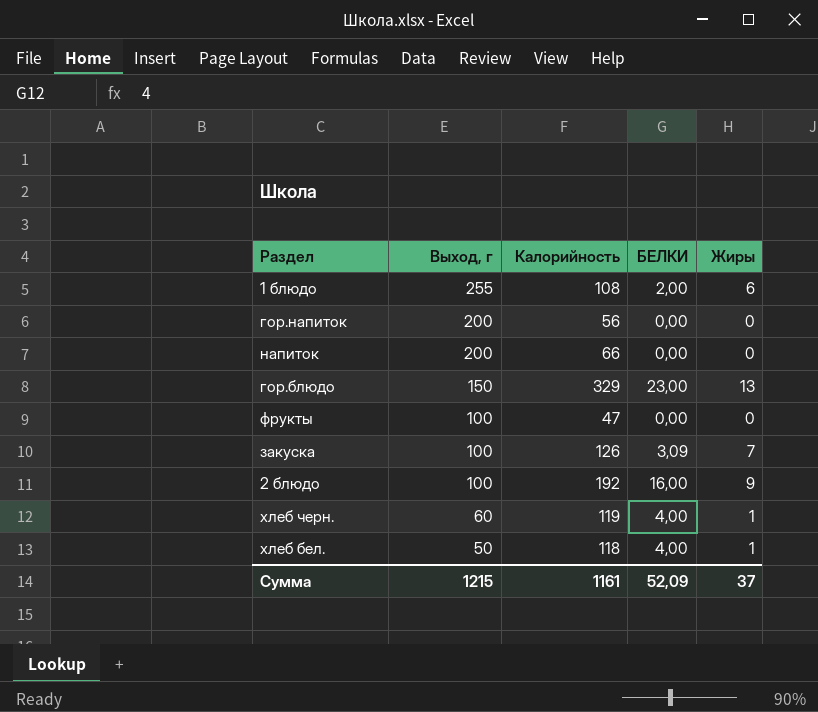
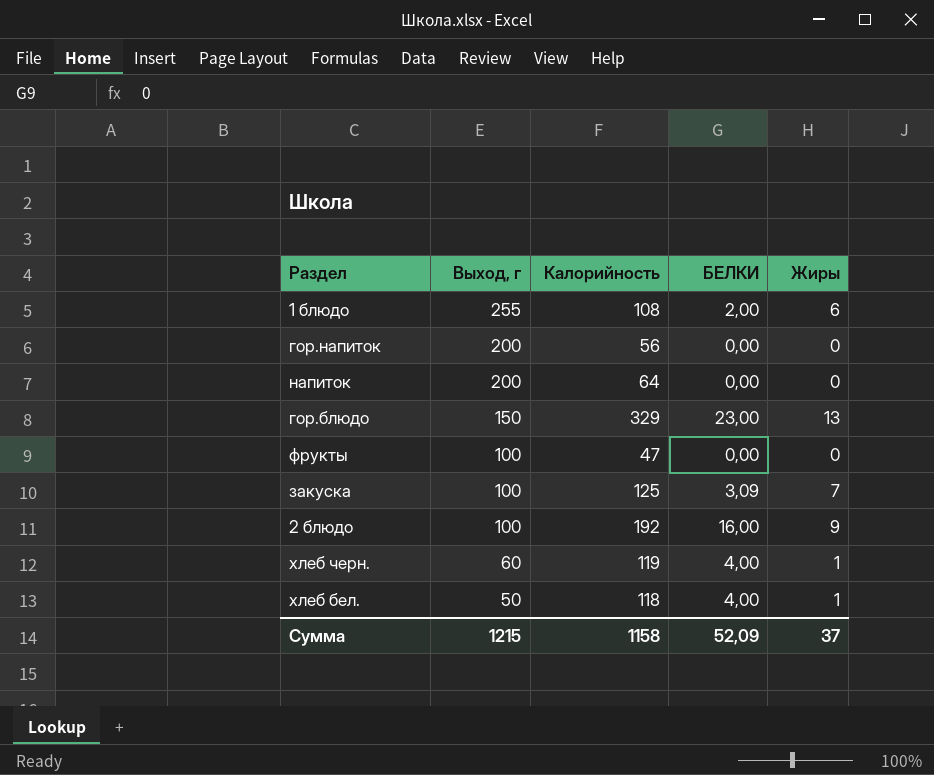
напиток | Калорийность: 66 -> 64
закуска | Калорийность: 126 -> 125
Сумма | Калорийность: 1161 -> 1158

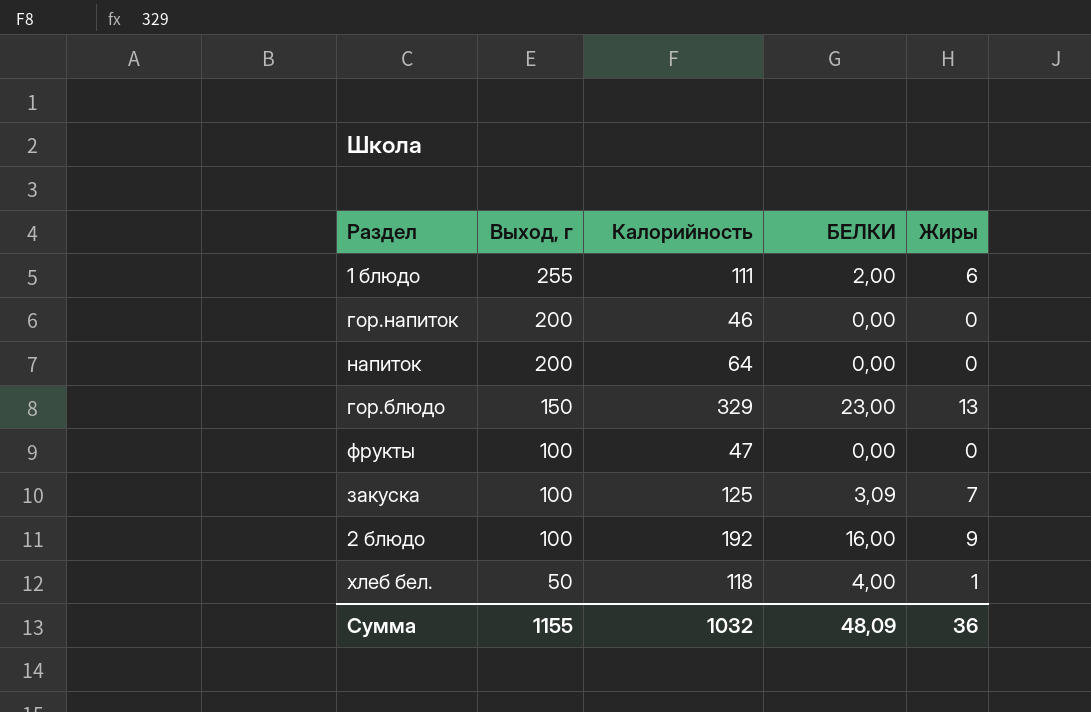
row хлеб черн.: 60 | 119 | 4,00 | 1 -> none
1 блюдо | Калорийность: 108 -> 111
гор.напиток | Калорийность: 56 -> 46
Сумма | Выход, г: 1215 -> 1155
Сумма | Калорийность: 1158 -> 1032
Сумма | БЕЛКИ: 52,09 -> 48,09
Сумма | Жиры: 37 -> 36

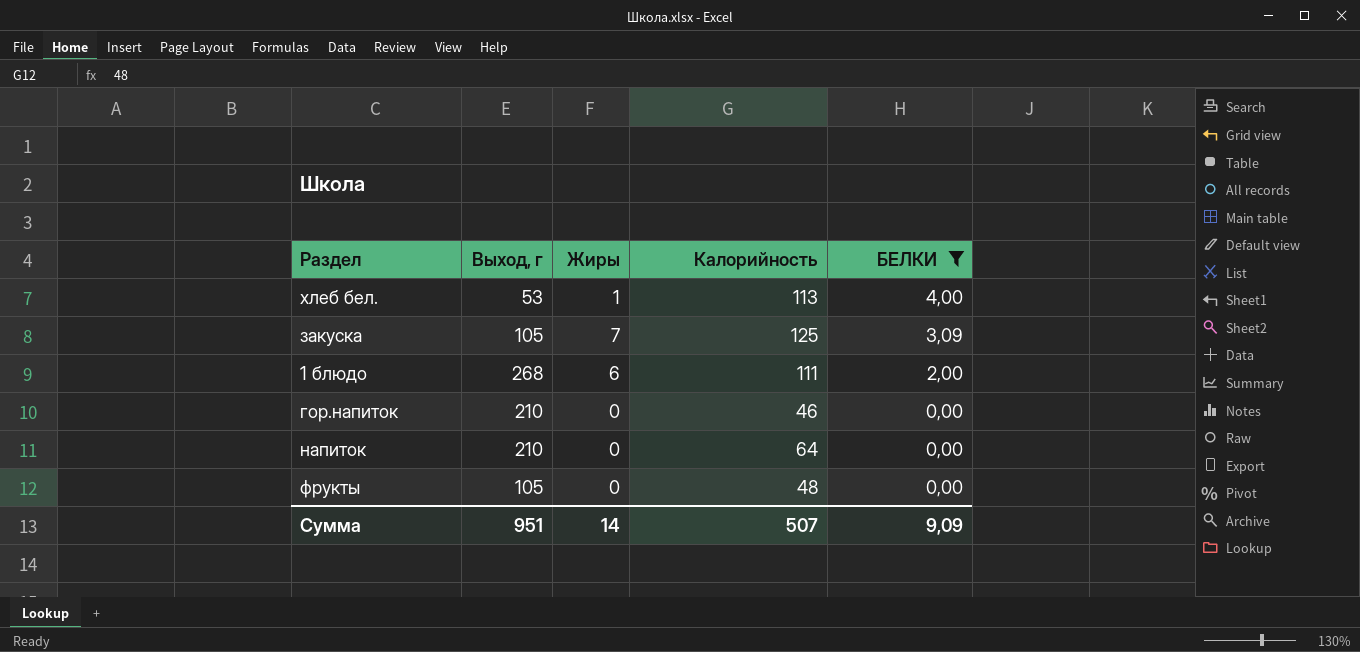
filter: none -> БЕЛКИ <= 4,00
row order: Выход, г descending -> БЕЛКИ descending
column Жиры | position: 5 -> 3
хлеб бел. | Выход, г: 50 -> 53
хлеб бел. | Калорийность: 118 -> 113
закуска | Выход, г: 100 -> 105
1 блюдо | Выход, г: 255 -> 268
гор.напиток | Выход, г: 200 -> 210
напиток | Выход, г: 200 -> 210
фрукты | Выход, г: 100 -> 105
фрукты | Калорийность: 47 -> 48
Сумма | Выход, г: 1155 -> 951
Сумма | Жиры: 36 -> 14
Сумма | Калорийность: 1032 -> 507
Сумма | БЕЛКИ: 48,09 -> 9,09

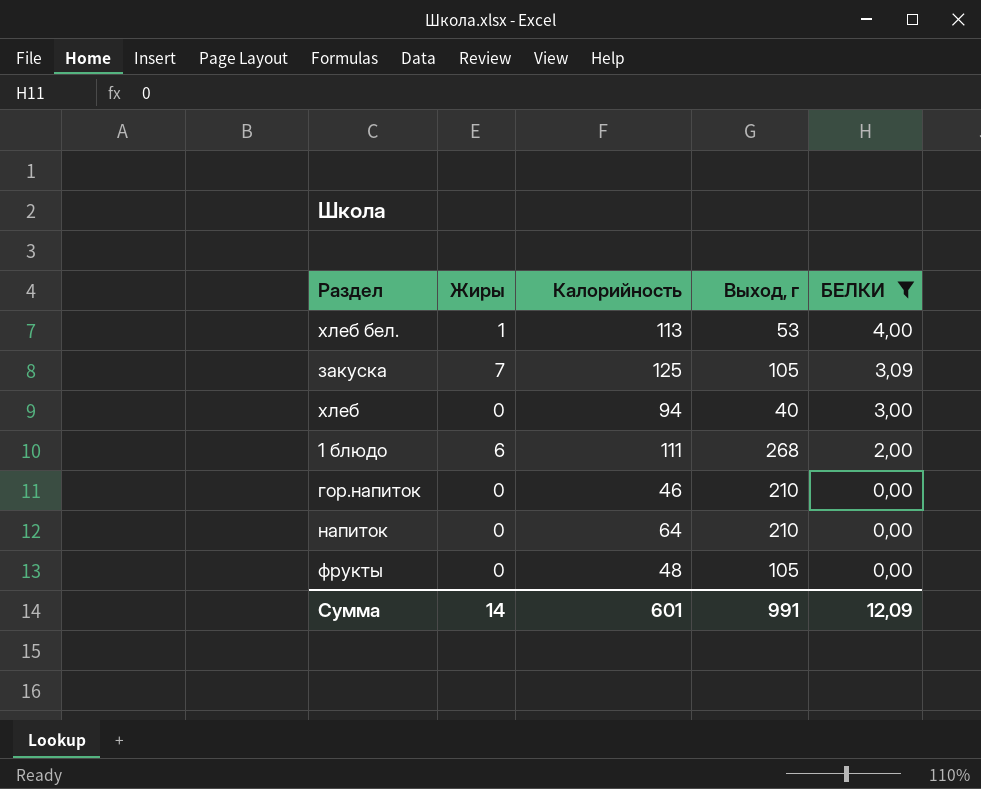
column Выход, г | position: 2 -> 4
row хлеб: none -> 0 | 94 | 40 | 3,00
Сумма | Калорийность: 507 -> 601
Сумма | Выход, г: 951 -> 991
Сумма | БЕЛКИ: 9,09 -> 12,09

